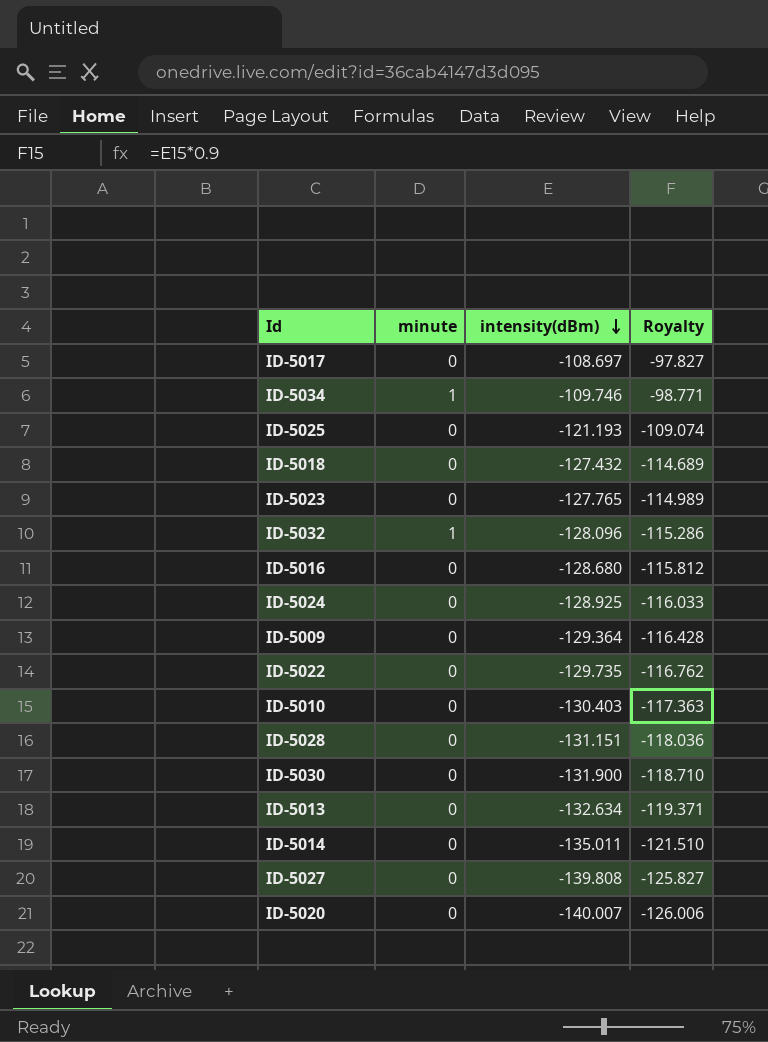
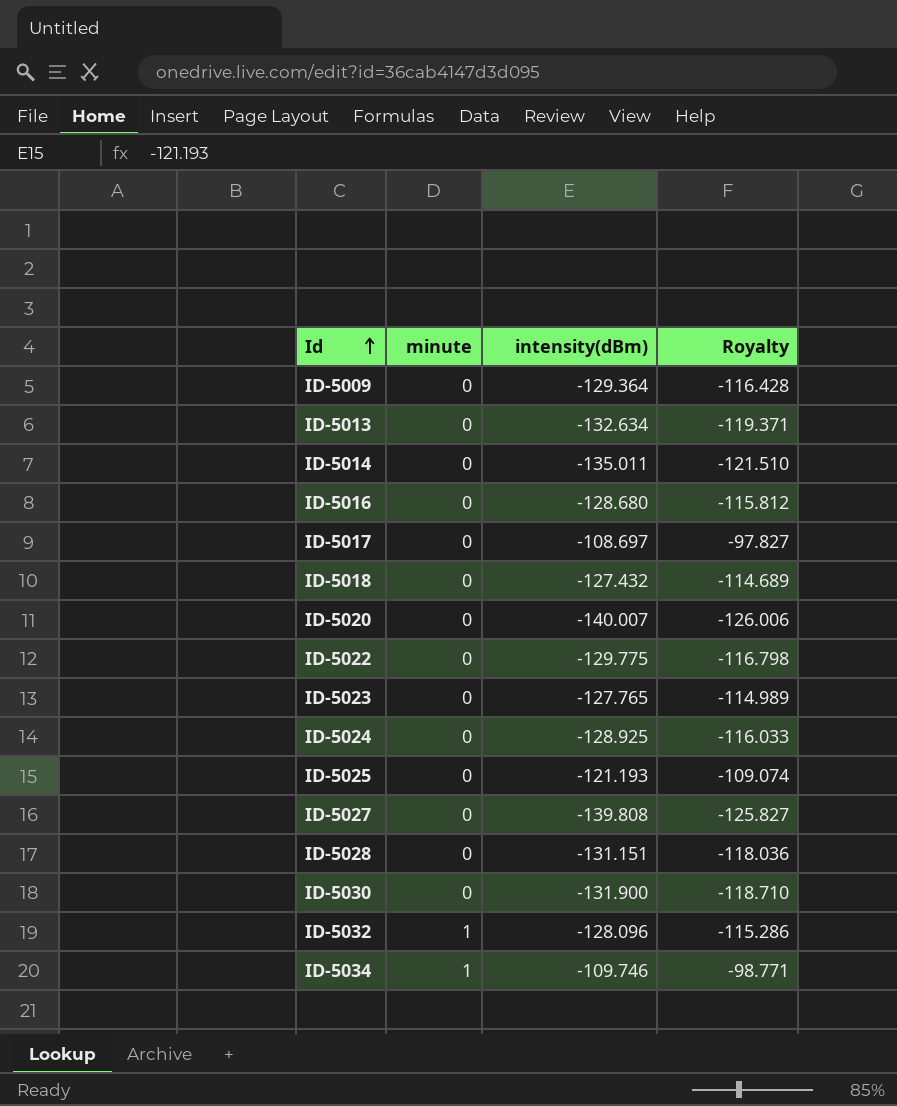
row order: intensity(dBm) descending -> Id ascending
row ID-5010: 0 | -130.403 | -117.363 -> none
ID-5022 | intensity(dBm): -129.735 -> -129.775
ID-5022 | Royalty: -116.762 -> -116.798

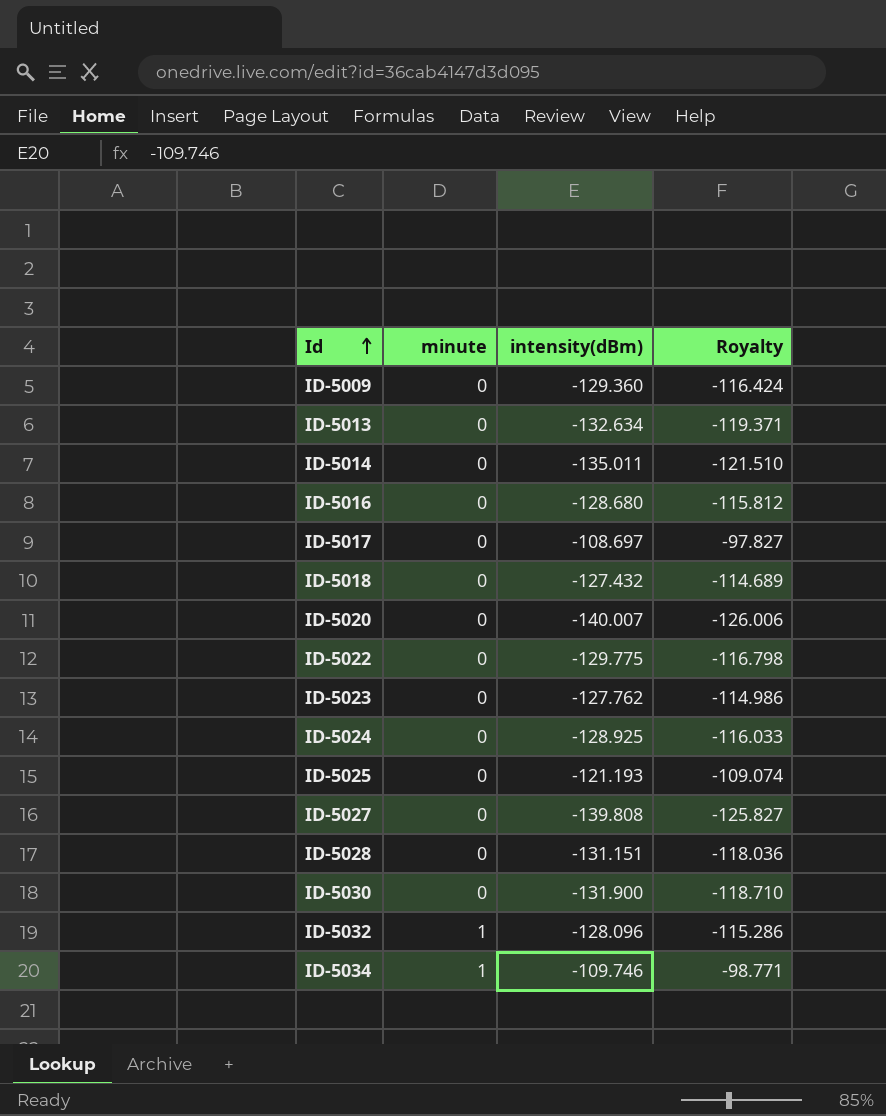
ID-5009 | intensity(dBm): -129.364 -> -129.360
ID-5009 | Royalty: -116.428 -> -116.424
ID-5023 | intensity(dBm): -127.765 -> -127.762
ID-5023 | Royalty: -114.989 -> -114.986

